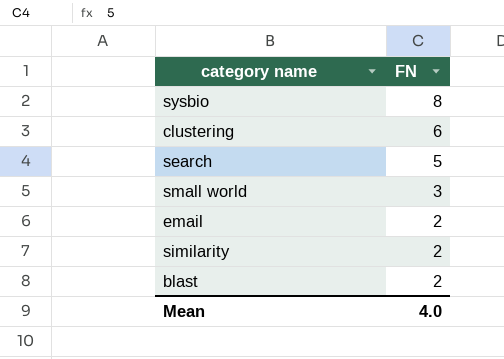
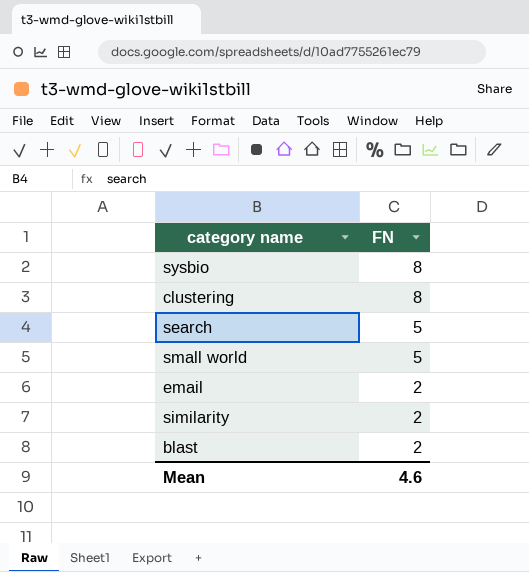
clustering | FN: 6 -> 8
small world | FN: 3 -> 5
Mean | FN: 4.0 -> 4.6

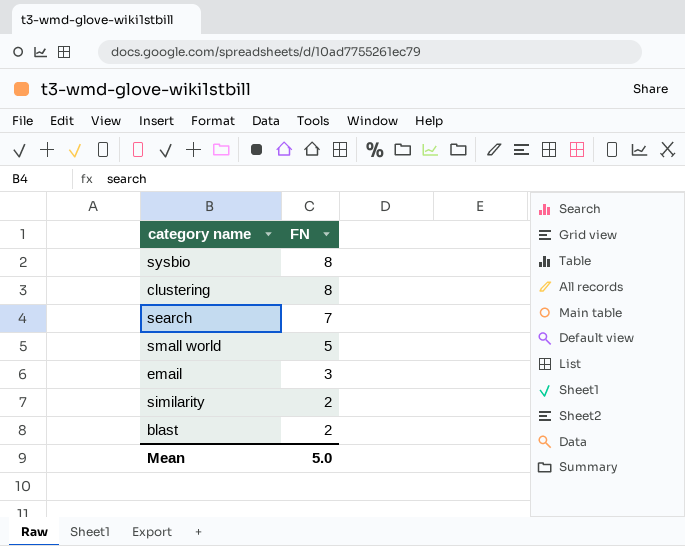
search | FN: 5 -> 7
email | FN: 2 -> 3
Mean | FN: 4.6 -> 5.0

